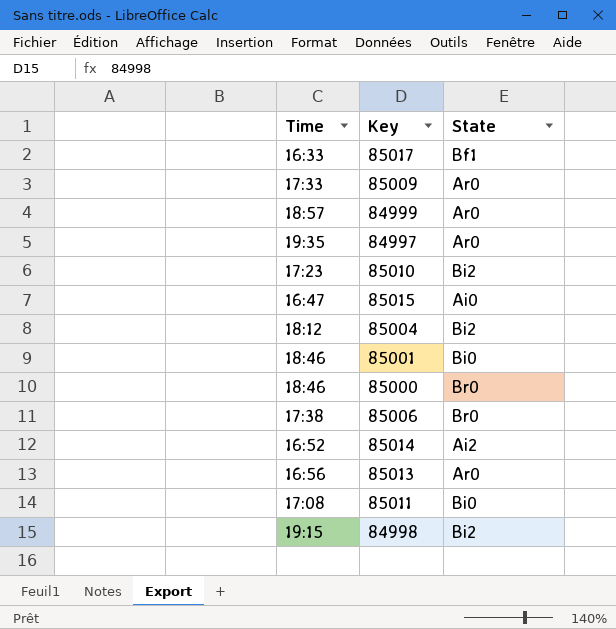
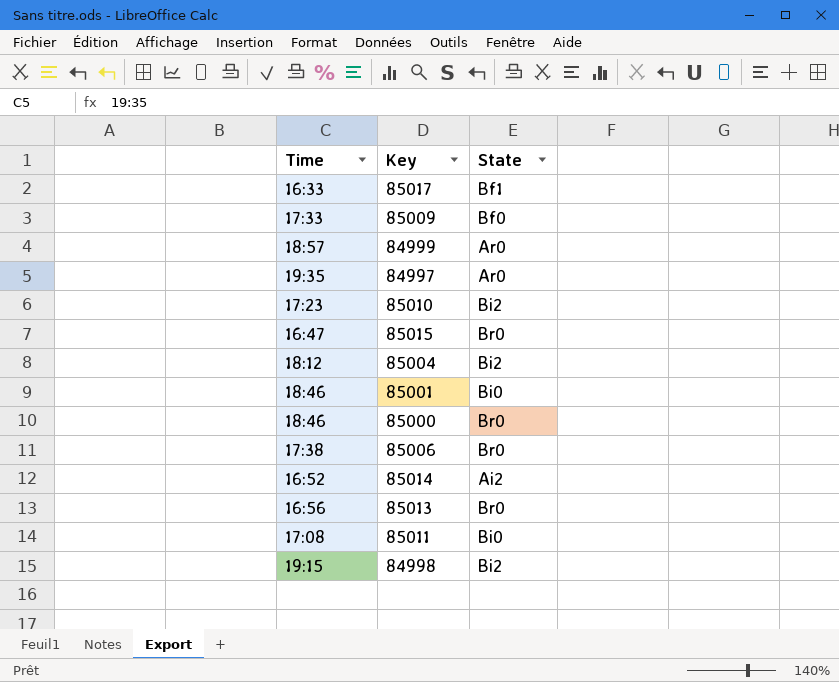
85009 | State: Ar0 -> Bf0
85015 | State: Ai0 -> Br0
85013 | State: Ar0 -> Br0

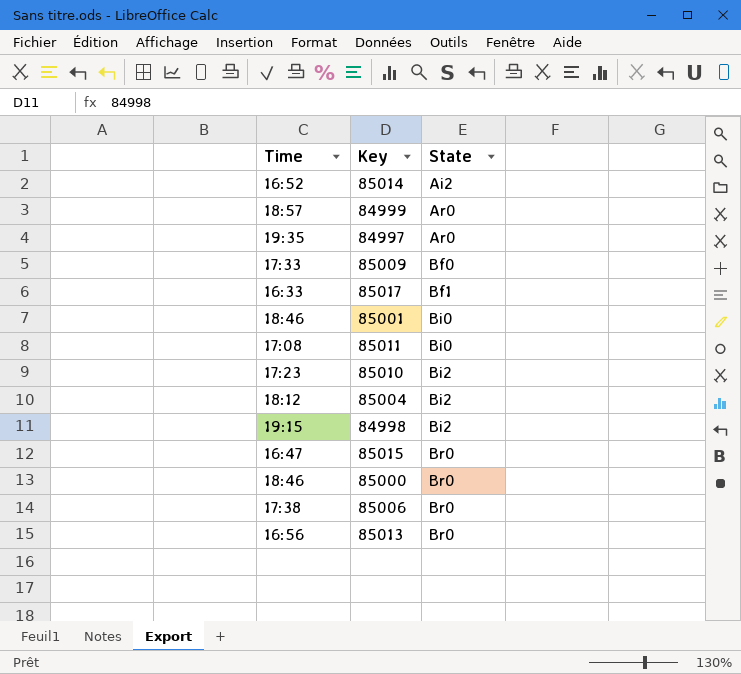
row order: none -> State ascending

